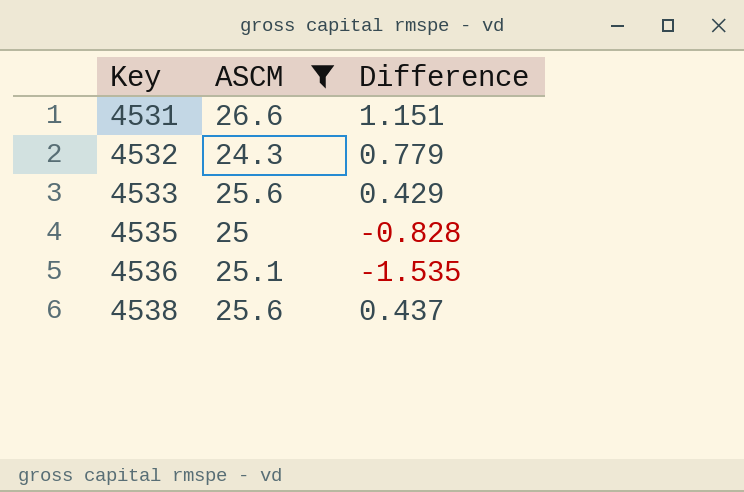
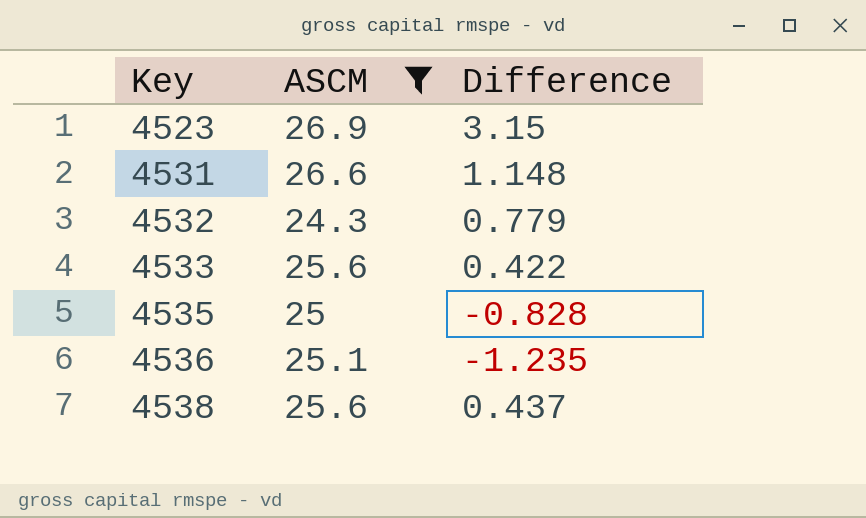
row 4523: none -> 26.9 | 3.15
4531 | Difference: 1.151 -> 1.148
4533 | Difference: 0.429 -> 0.422
4536 | Difference: -1.535 -> -1.235

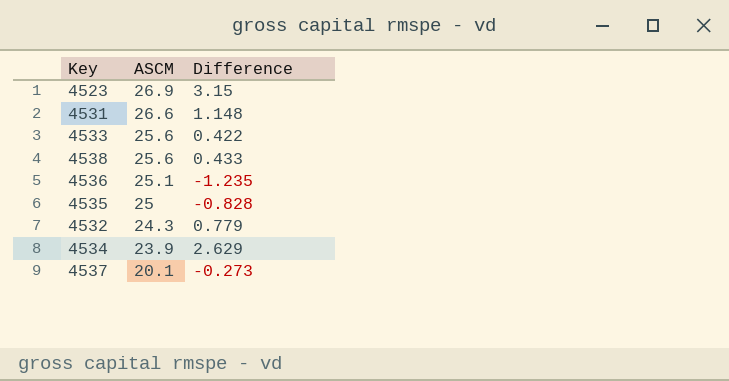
filter: ASCM >= 24.3 -> none
row order: Key ascending -> ASCM descending
4538 | Difference: 0.437 -> 0.433

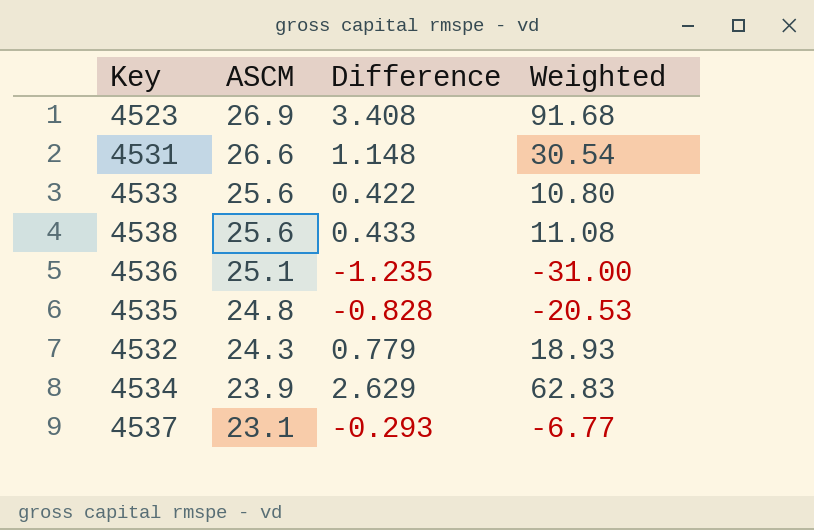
column Weighted | formula: none -> [ASCM] * [Difference]
4523 | Difference: 3.15 -> 3.408
4535 | ASCM: 25 -> 24.8
4537 | ASCM: 20.1 -> 23.1
4537 | Difference: -0.273 -> -0.293

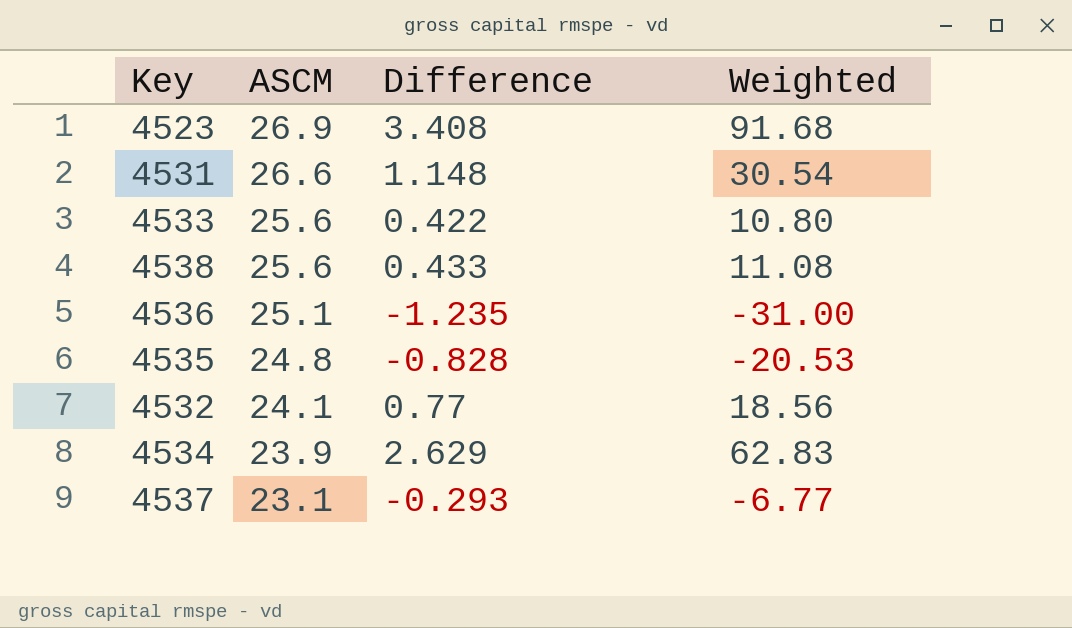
4532 | ASCM: 24.3 -> 24.1
4532 | Difference: 0.779 -> 0.77
4532 | Weighted: 18.93 -> 18.56

